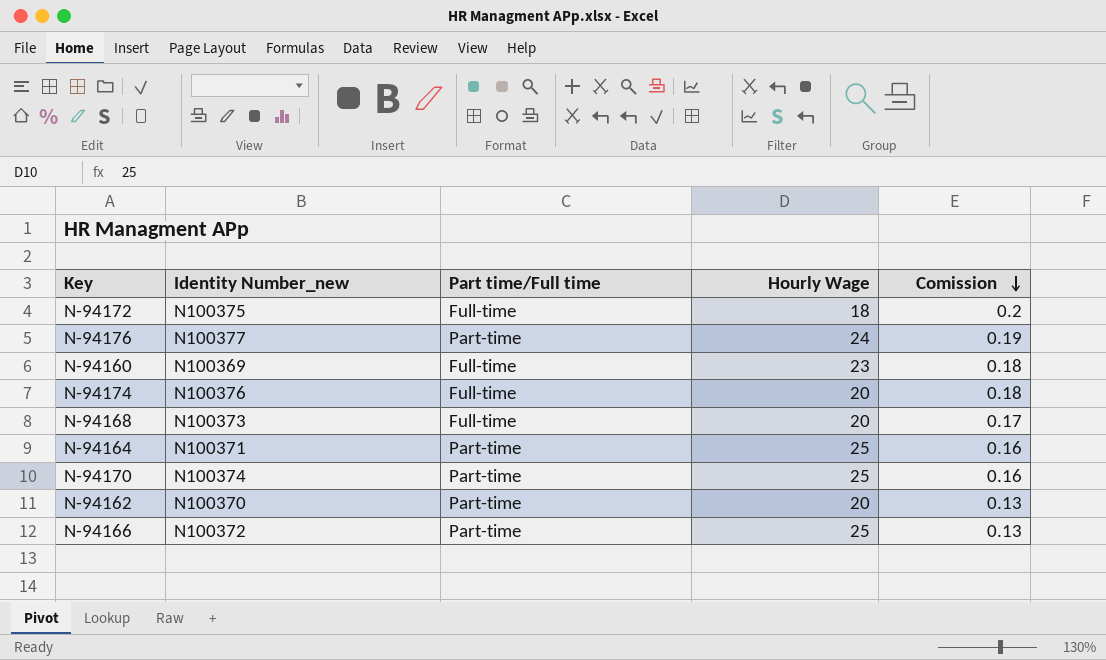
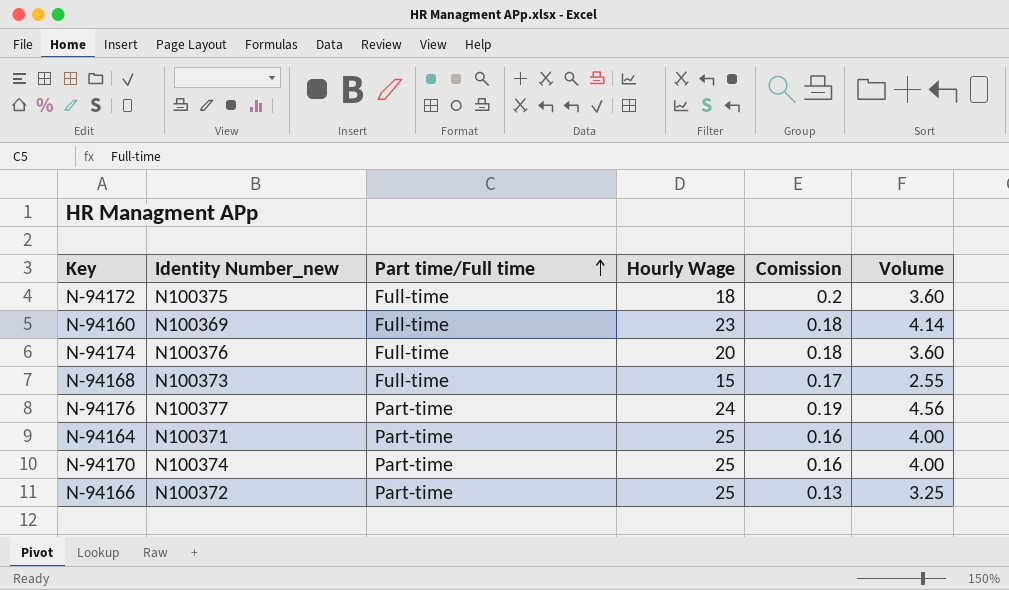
row order: Comission descending -> Part time/Full time ascending
column Volume | formula: none -> [Hourly Wage] * [Comission]
row N-94162: N100370 | Part-time | 20 | 0.13 -> none
N-94168 | Hourly Wage: 20 -> 15

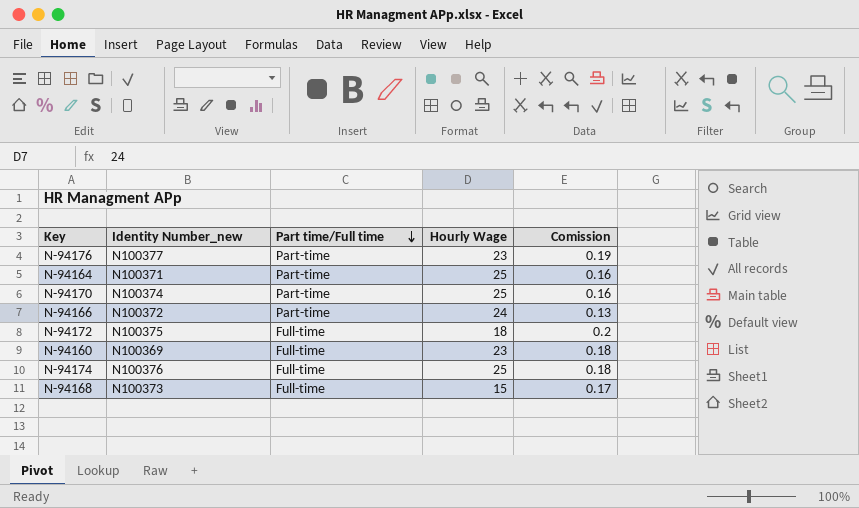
row order: Part time/Full time ascending -> Part time/Full time descending
column Volume | formula: [Hourly Wage] * [Comission] -> none
N-94176 | Hourly Wage: 24 -> 23
N-94166 | Hourly Wage: 25 -> 24
N-94174 | Hourly Wage: 20 -> 25

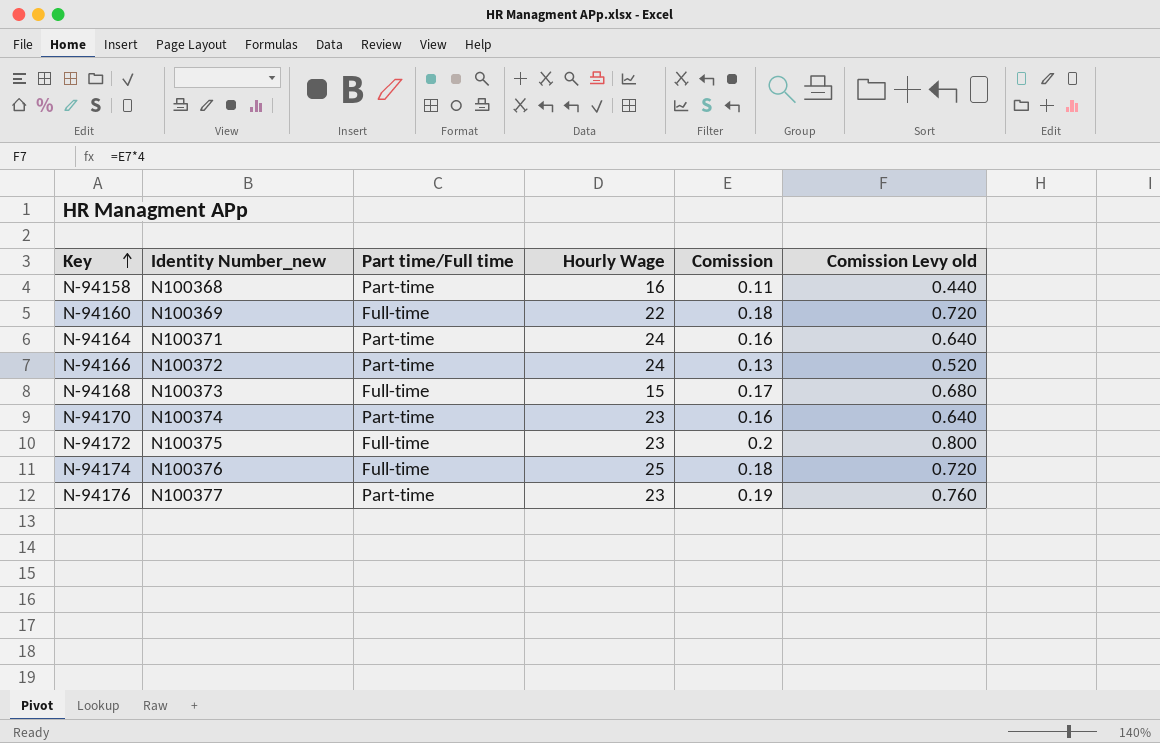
row order: Part time/Full time descending -> Key ascending
column Comission Levy old | formula: none -> [Comission] * 4
row N-94158: none -> N100368 | Part-time | 16 | 0.11 | 0.440
N-94160 | Hourly Wage: 23 -> 22
N-94164 | Hourly Wage: 25 -> 24
N-94170 | Hourly Wage: 25 -> 23
N-94172 | Hourly Wage: 18 -> 23

